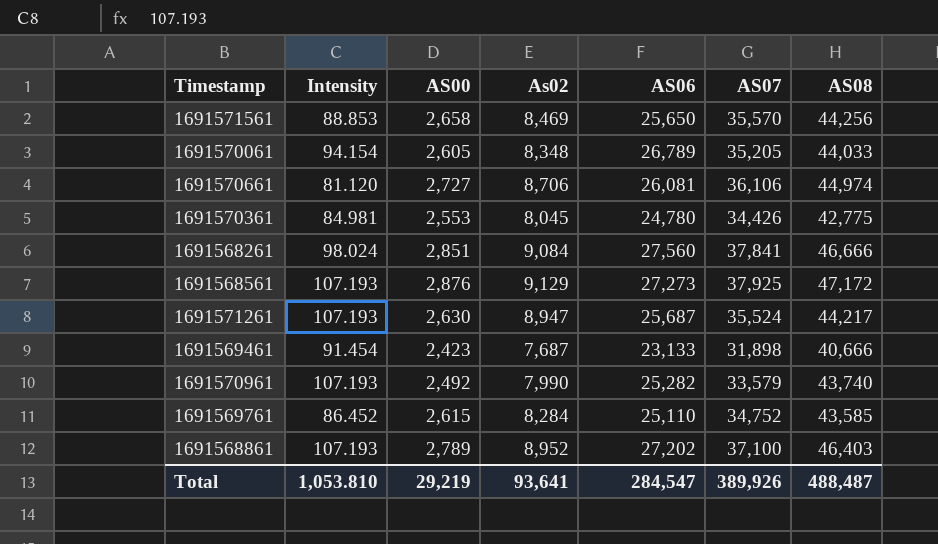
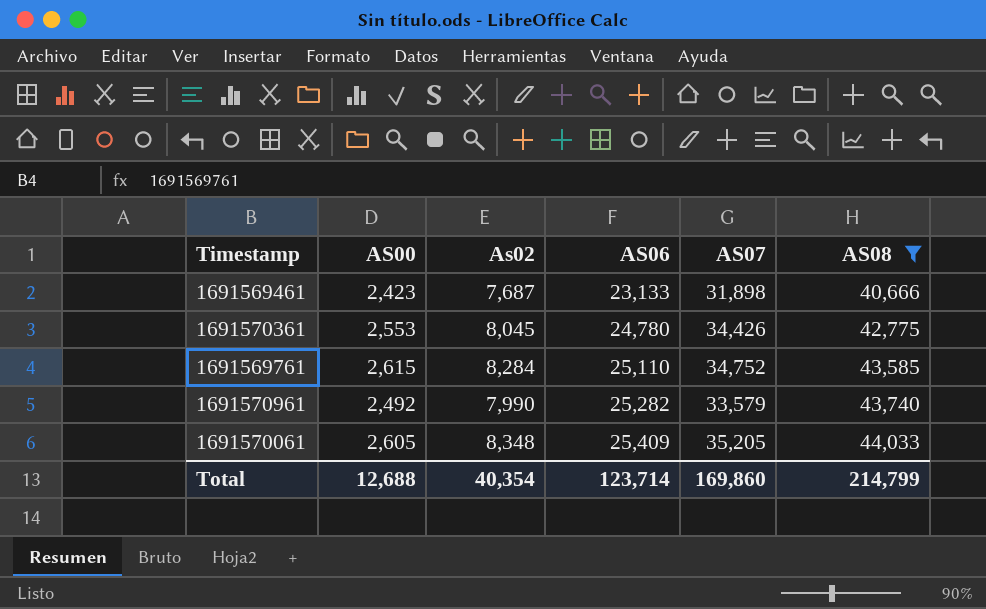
filter: none -> AS08 <= 44,033
row order: none -> AS06 ascending
column Intensity | position: 2 -> none
1691570061 | AS06: 26,789 -> 25,409
Total | AS00: 29,219 -> 12,688
Total | As02: 93,641 -> 40,354
Total | AS06: 284,547 -> 123,714
Total | AS07: 389,926 -> 169,860
Total | AS08: 488,487 -> 214,799

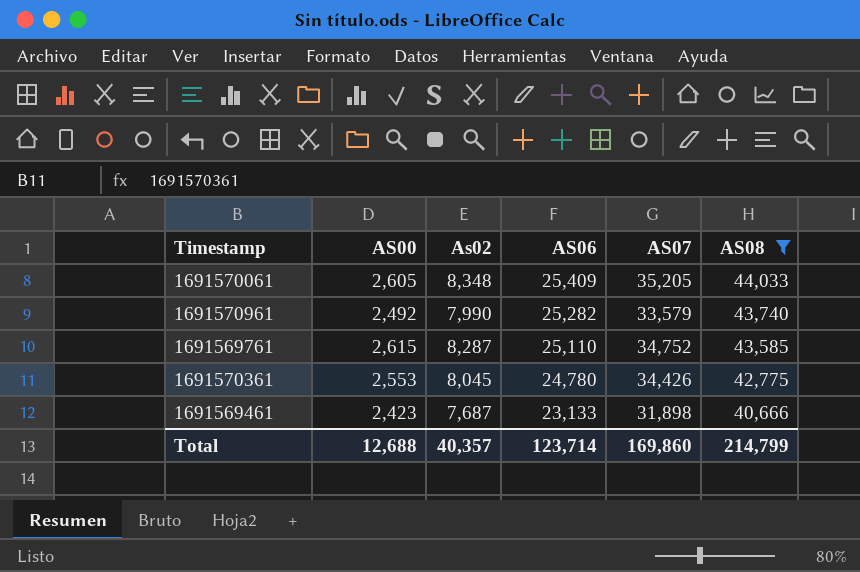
row order: AS06 ascending -> AS06 descending
1691569761 | As02: 8,284 -> 8,287
Total | As02: 40,354 -> 40,357

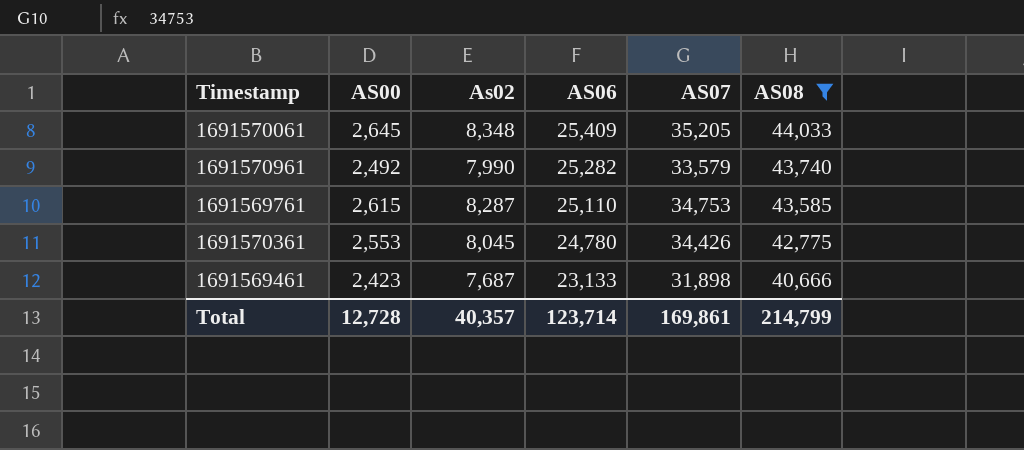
1691570061 | AS00: 2,605 -> 2,645
1691569761 | AS07: 34,752 -> 34,753
Total | AS00: 12,688 -> 12,728
Total | AS07: 169,860 -> 169,861

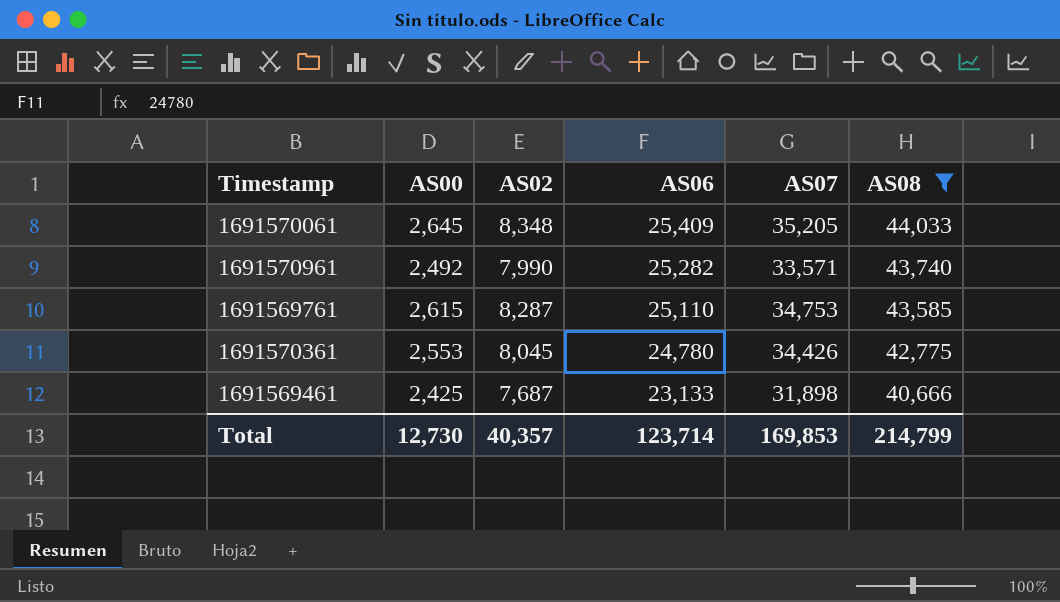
column name: As02 -> AS02
1691570961 | AS07: 33,579 -> 33,571
1691569461 | AS00: 2,423 -> 2,425
Total | AS00: 12,728 -> 12,730
Total | AS07: 169,861 -> 169,853

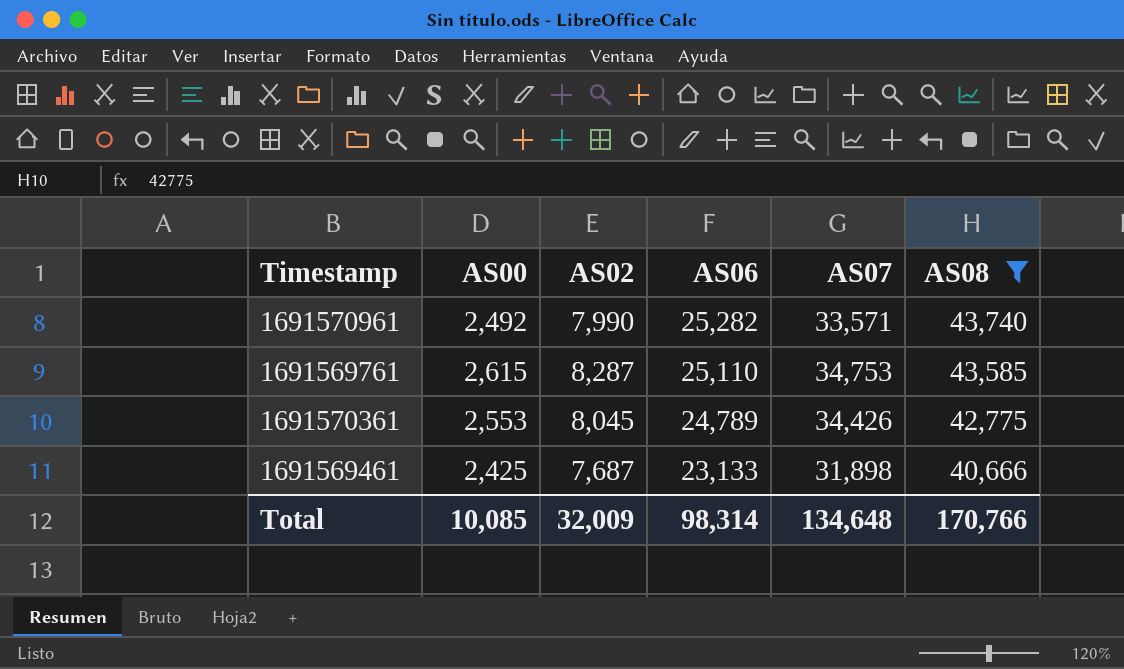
row 1691570061: 2,645 | 8,348 | 25,409 | 35,205 | 44,033 -> none
1691570361 | AS06: 24,780 -> 24,789
Total | AS00: 12,730 -> 10,085
Total | AS02: 40,357 -> 32,009
Total | AS06: 123,714 -> 98,314
Total | AS07: 169,853 -> 134,648
Total | AS08: 214,799 -> 170,766

